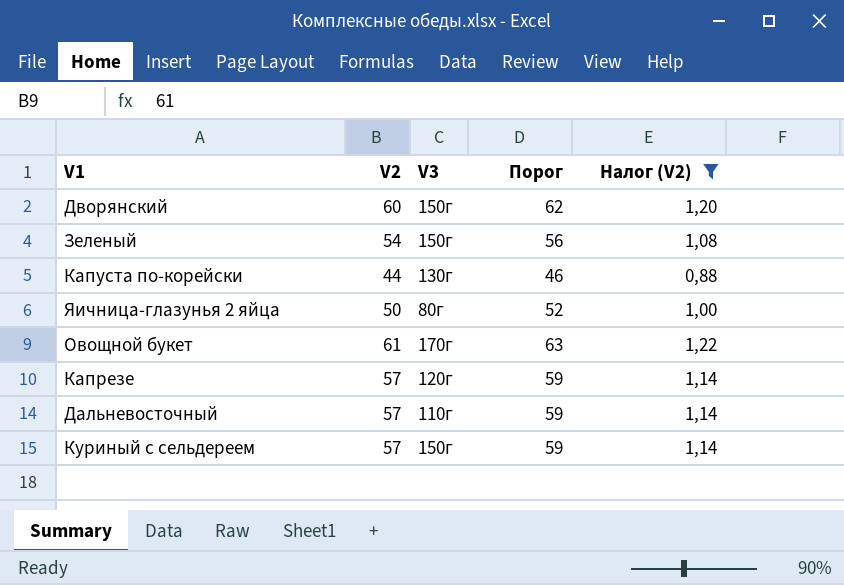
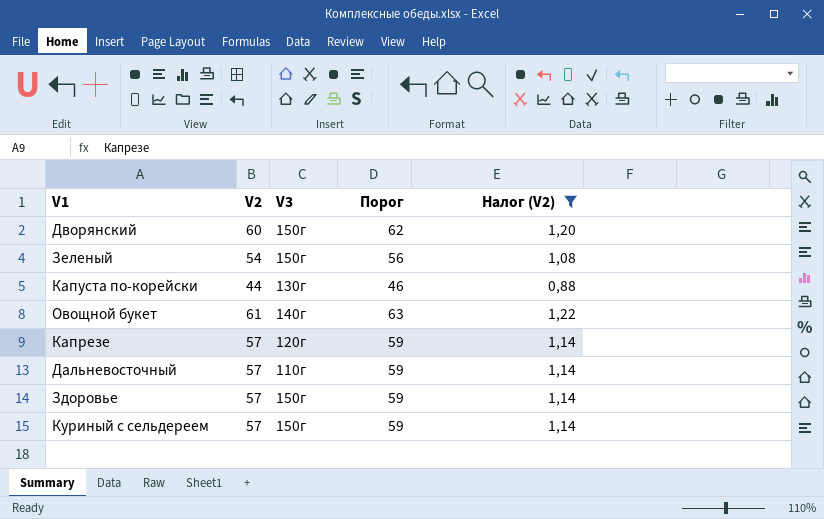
row Яичница-глазунья 2 яйца: 50 | 80г | 52 | 1,00 -> none
Овощной букет | V3: 170г -> 140г
row Здоровье: none -> 57 | 150г | 59 | 1,14

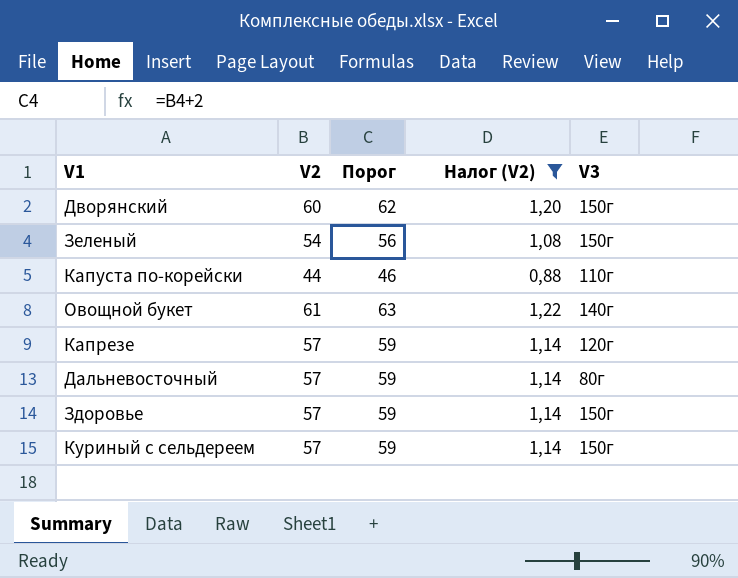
column V3 | position: 3 -> 5
Капуста по-корейски | V3: 130г -> 110г
Дальневосточный | V3: 110г -> 80г

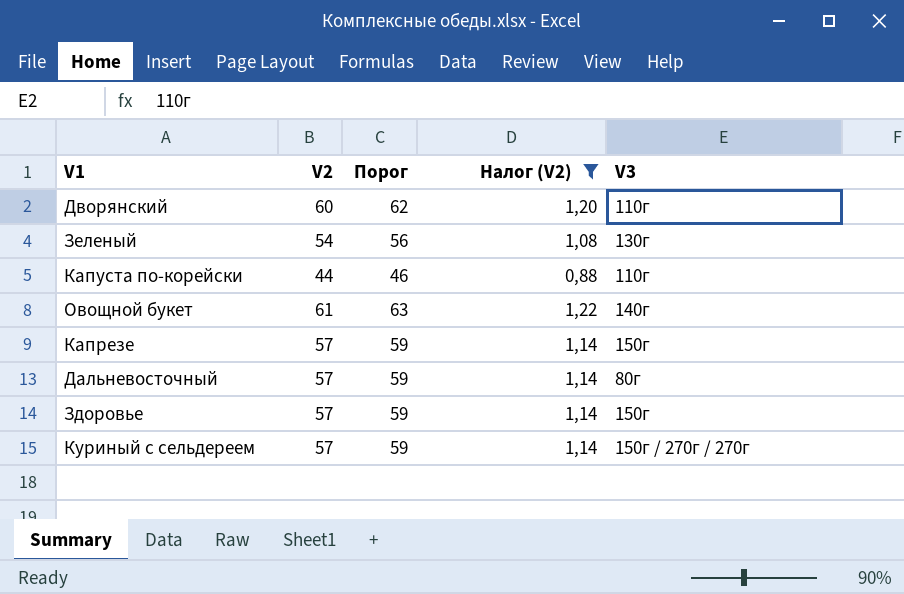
Дворянский | V3: 150г -> 110г
Зеленый | V3: 150г -> 130г
Капрезе | V3: 120г -> 150г
Куриный с сельдереем | V3: 150г -> 150г / 270г / 270г

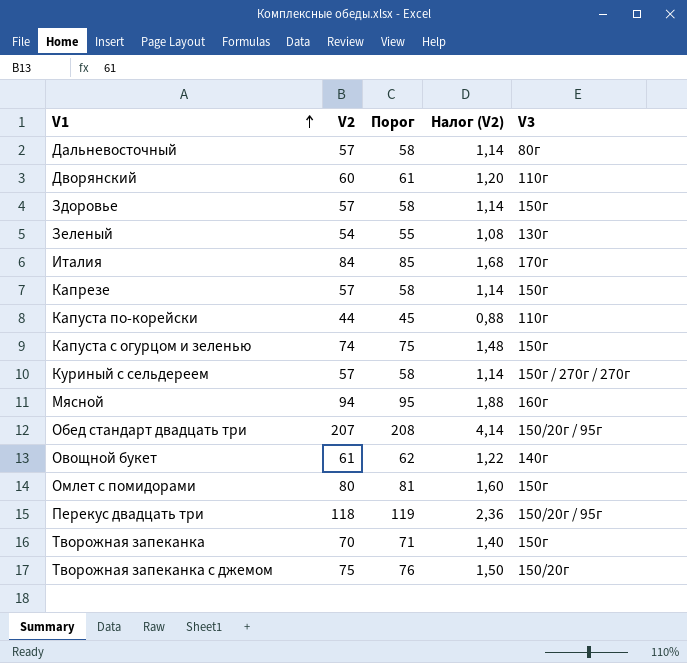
filter: Налог (V2) <= 1,22 -> none
row order: none -> V1 ascending
column Порог | formula: [V2] + 2 -> [V2] + 1

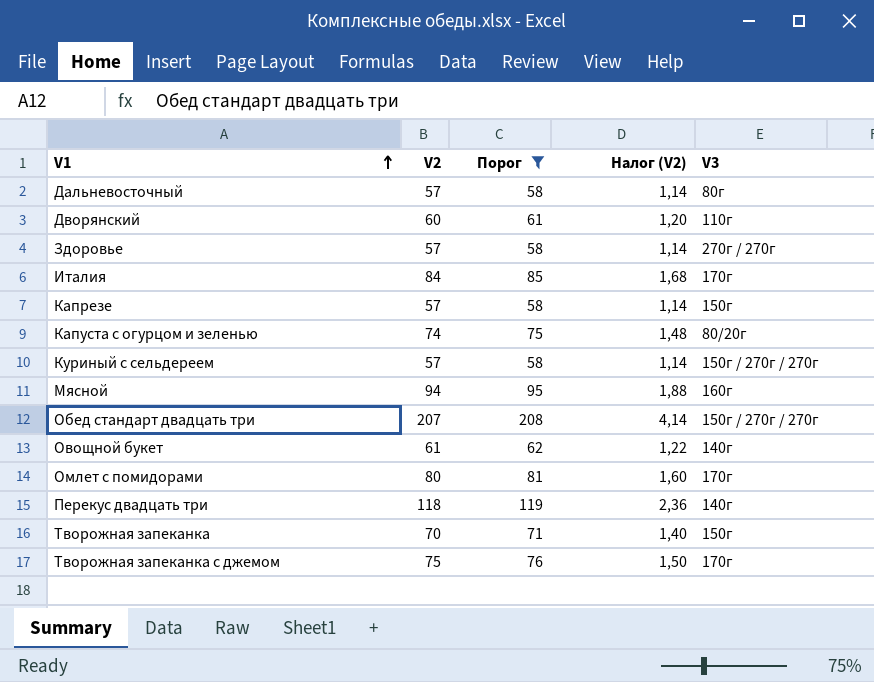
filter: none -> Порог >= 58
Здоровье | V3: 150г -> 270г / 270г
Капуста с огурцом и зеленью | V3: 150г -> 80/20г
Обед стандарт двадцать три | V3: 150/20г / 95г -> 150г / 270г / 270г
Омлет с помидорами | V3: 150г -> 170г
Перекус двадцать три | V3: 150/20г / 95г -> 140г
Творожная запеканка с джемом | V3: 150/20г -> 170г

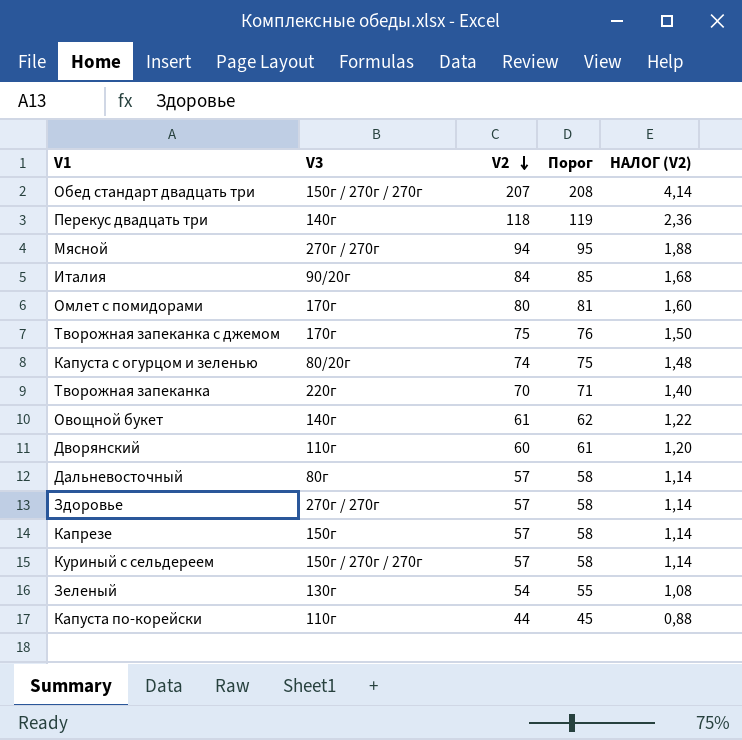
filter: Порог >= 58 -> none
row order: V1 ascending -> V2 descending
column V3 | position: 5 -> 2
column name: Налог (V2) -> НАЛОГ (V2)
Мясной | V3: 160г -> 270г / 270г
Италия | V3: 170г -> 90/20г
Творожная запеканка | V3: 150г -> 220г

